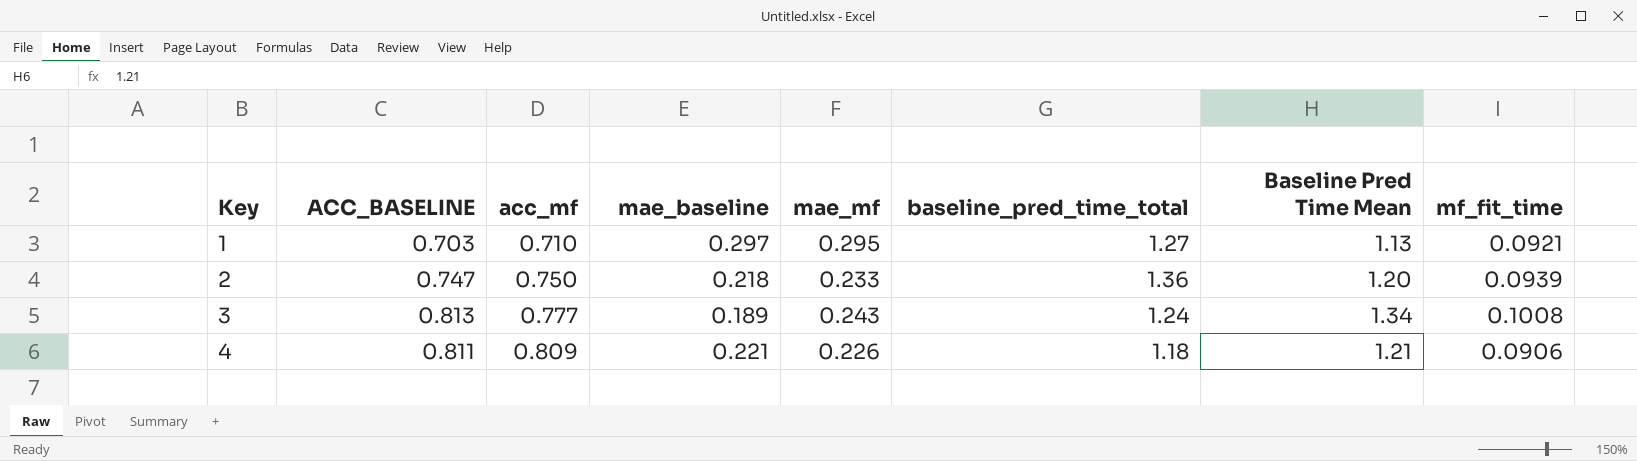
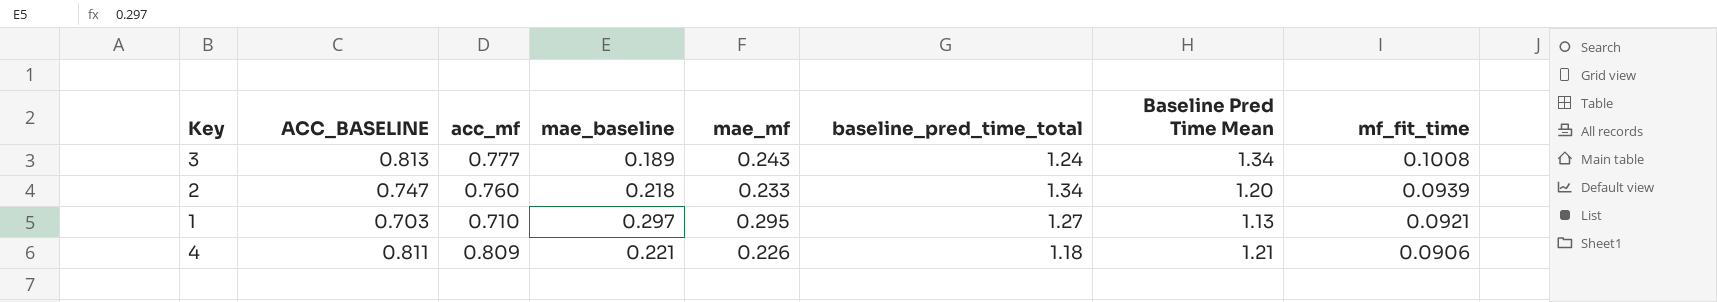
row order: Key ascending -> mf_fit_time descending
2 | acc_mf: 0.750 -> 0.760
2 | baseline_pred_time_total: 1.36 -> 1.34

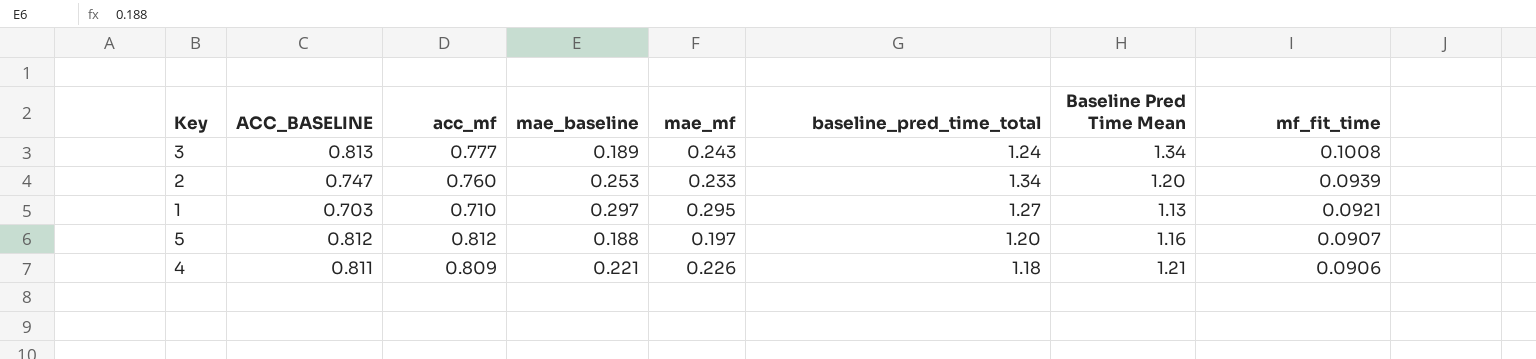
2 | mae_baseline: 0.218 -> 0.253
row 5: none -> 0.812 | 0.812 | 0.188 | 0.197 | 1.20 | 1.16 | 0.0907

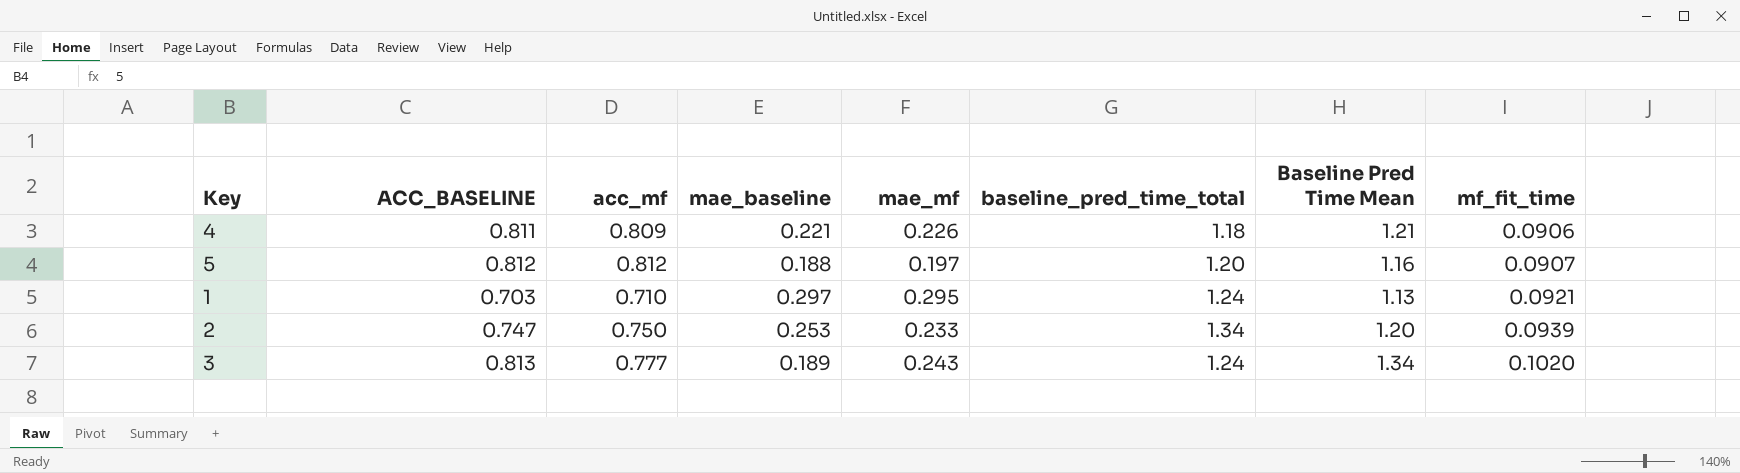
row order: mf_fit_time descending -> mf_fit_time ascending
1 | baseline_pred_time_total: 1.27 -> 1.24
2 | acc_mf: 0.760 -> 0.750
3 | mf_fit_time: 0.1008 -> 0.1020

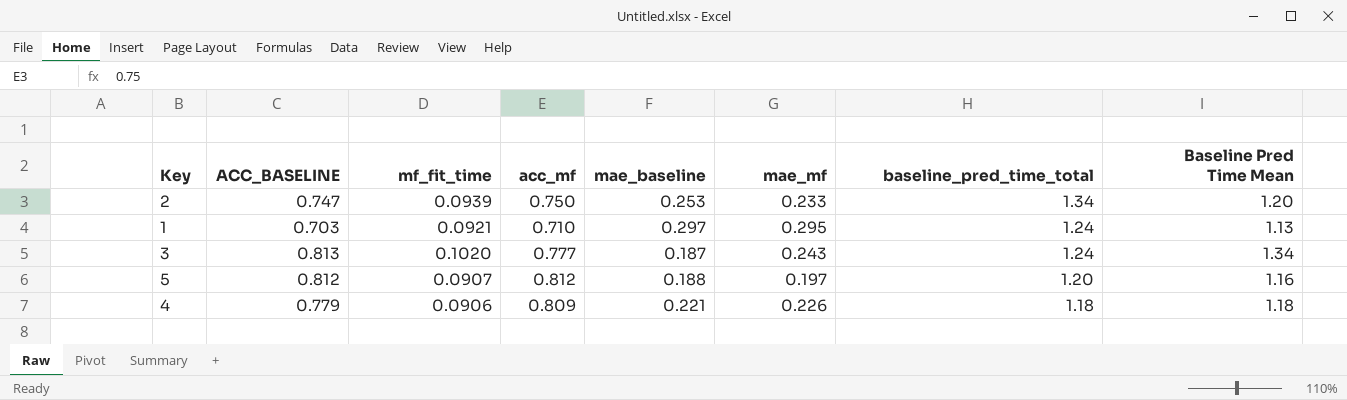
row order: mf_fit_time ascending -> baseline_pred_time_total descending
column mf_fit_time | position: 8 -> 3
3 | mae_baseline: 0.189 -> 0.187
4 | ACC_BASELINE: 0.811 -> 0.779
4 | Baseline Pred Time Mean: 1.21 -> 1.18

